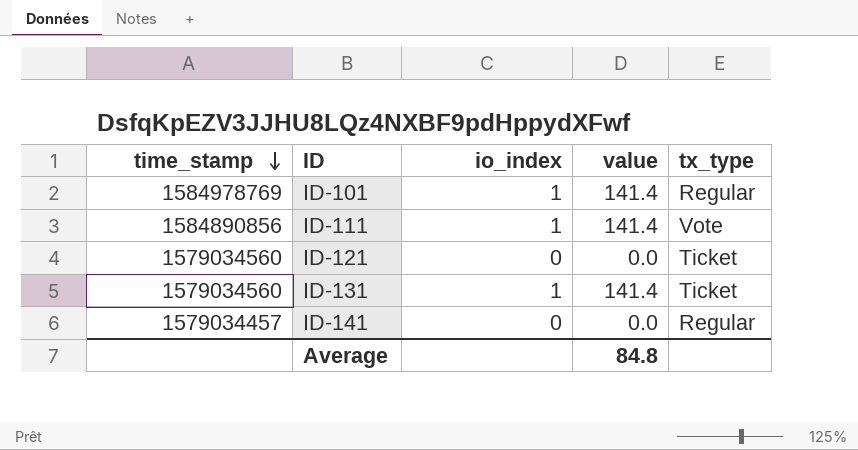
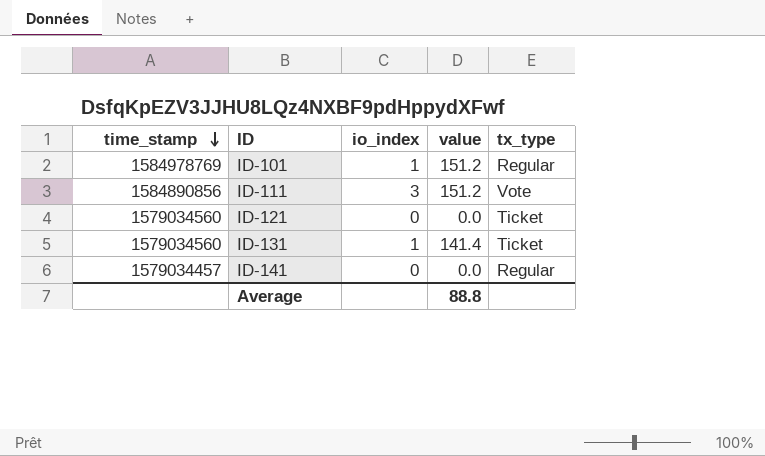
ID-101 | value: 141.4 -> 151.2
ID-111 | io_index: 1 -> 3
ID-111 | value: 141.4 -> 151.2
Average | value: 84.8 -> 88.8

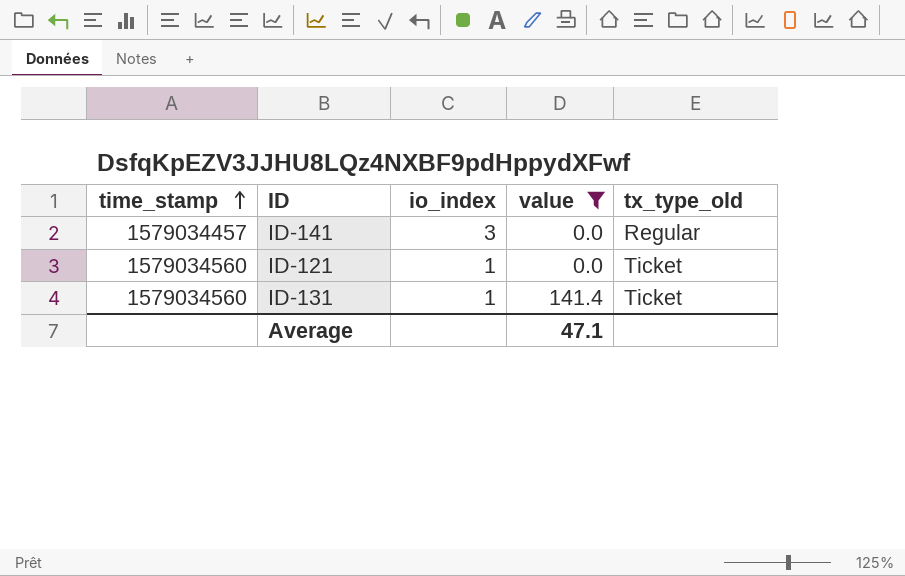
filter: none -> value != 151.2
row order: time_stamp descending -> time_stamp ascending
column name: tx_type -> tx_type_old
ID-141 | io_index: 0 -> 3
ID-121 | io_index: 0 -> 1
Average | value: 88.8 -> 47.1

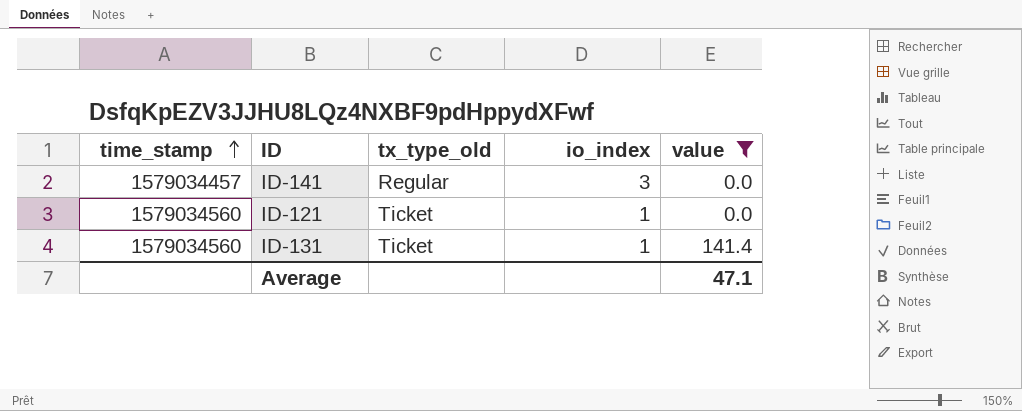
column tx_type_old | position: 5 -> 3

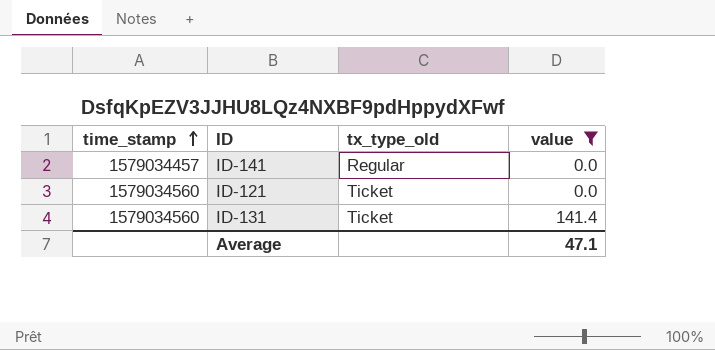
column io_index | position: 4 -> none

